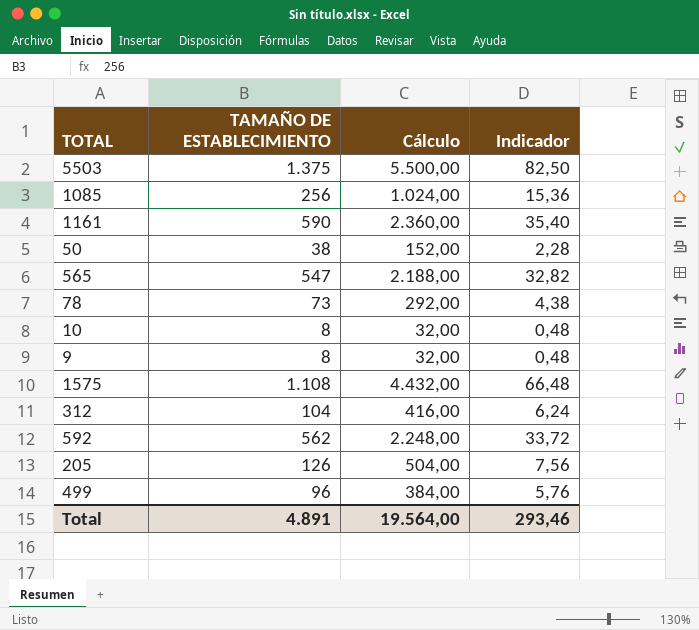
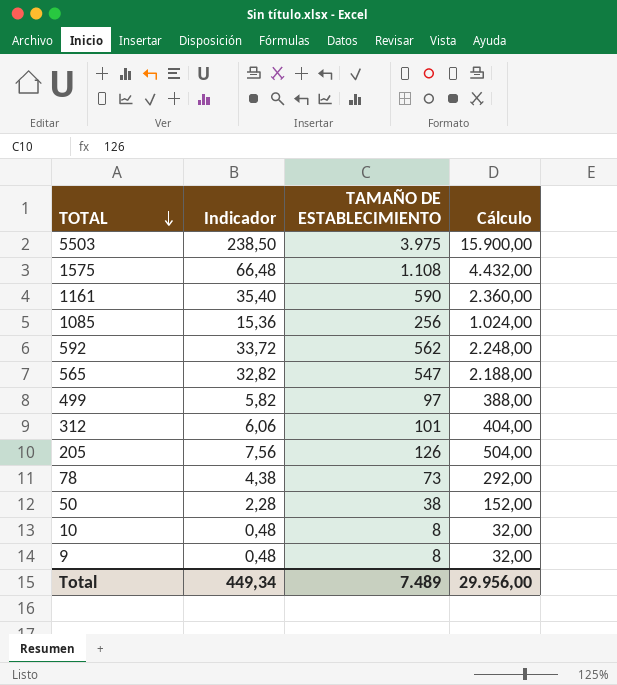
row order: none -> TOTAL descending
column Indicador | position: 4 -> 2
5503 | Indicador: 82,50 -> 238,50
5503 | TAMAÑO DE ESTABLECIMIENTO: 1.375 -> 3.975
5503 | Cálculo: 5.500,00 -> 15.900,00
499 | Indicador: 5,76 -> 5,82
499 | TAMAÑO DE ESTABLECIMIENTO: 96 -> 97
499 | Cálculo: 384,00 -> 388,00
312 | Indicador: 6,24 -> 6,06
312 | TAMAÑO DE ESTABLECIMIENTO: 104 -> 101
312 | Cálculo: 416,00 -> 404,00
Total | Indicador: 293,46 -> 449,34
Total | TAMAÑO DE ESTABLECIMIENTO: 4.891 -> 7.489
Total | Cálculo: 19.564,00 -> 29.956,00

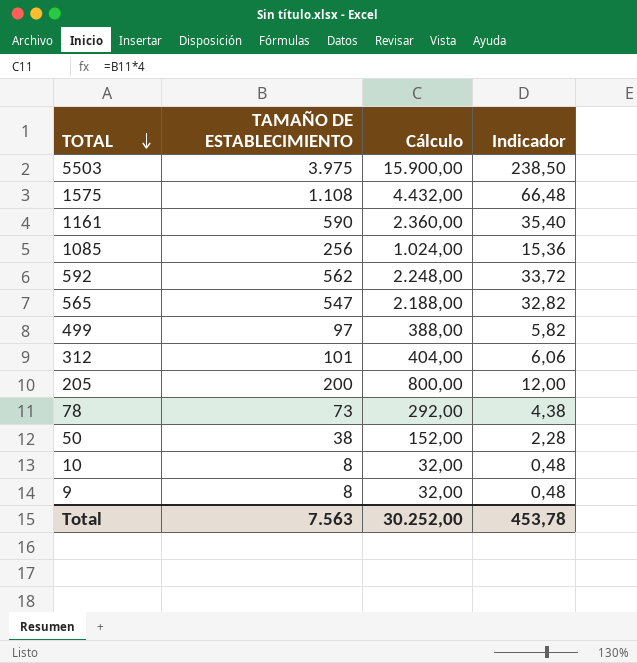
column Indicador | position: 2 -> 4
205 | TAMAÑO DE ESTABLECIMIENTO: 126 -> 200
205 | Cálculo: 504,00 -> 800,00
205 | Indicador: 7,56 -> 12,00
Total | TAMAÑO DE ESTABLECIMIENTO: 7.489 -> 7.563
Total | Cálculo: 29.956,00 -> 30.252,00
Total | Indicador: 449,34 -> 453,78

